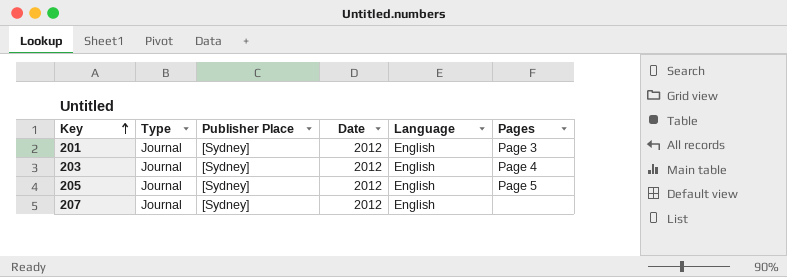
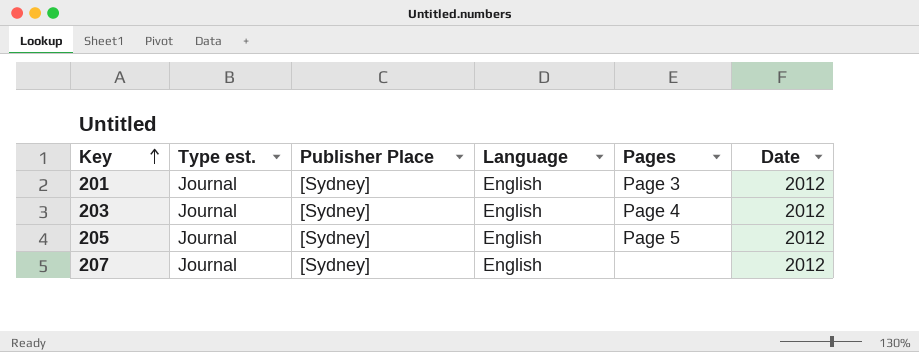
column name: Type -> Type est.
column Date | position: 4 -> 6

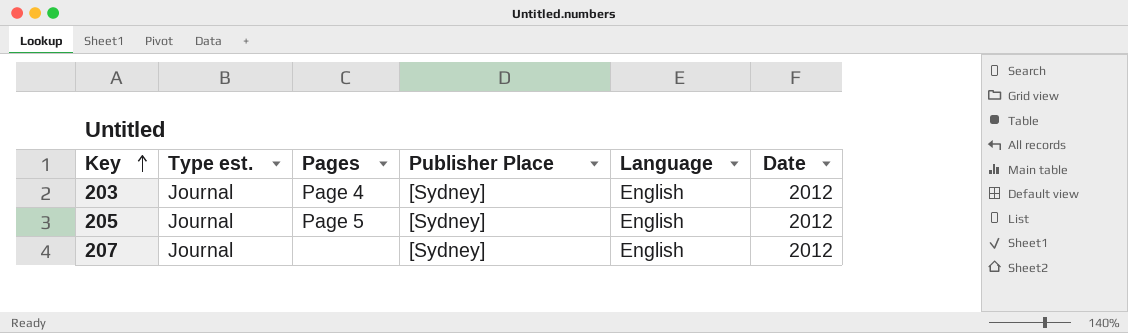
column Pages | position: 5 -> 3
row 201: Journal | [Sydney] | English | Page 3 | 2012 -> none

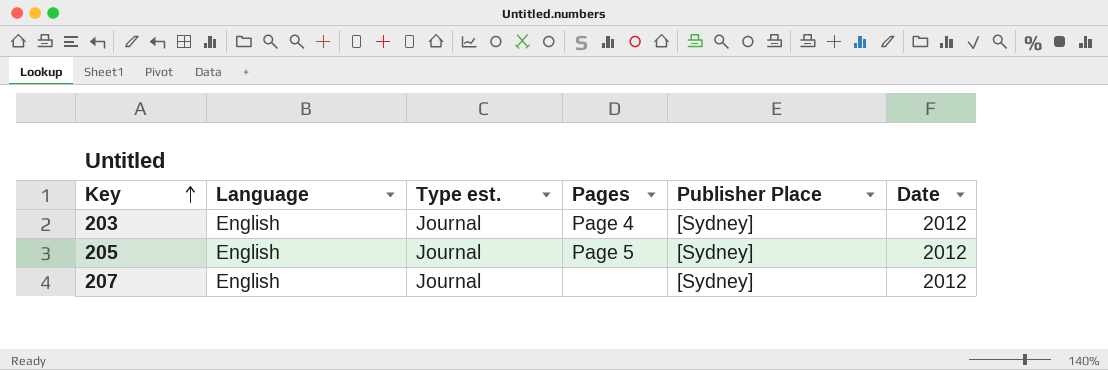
column Language | position: 5 -> 2

